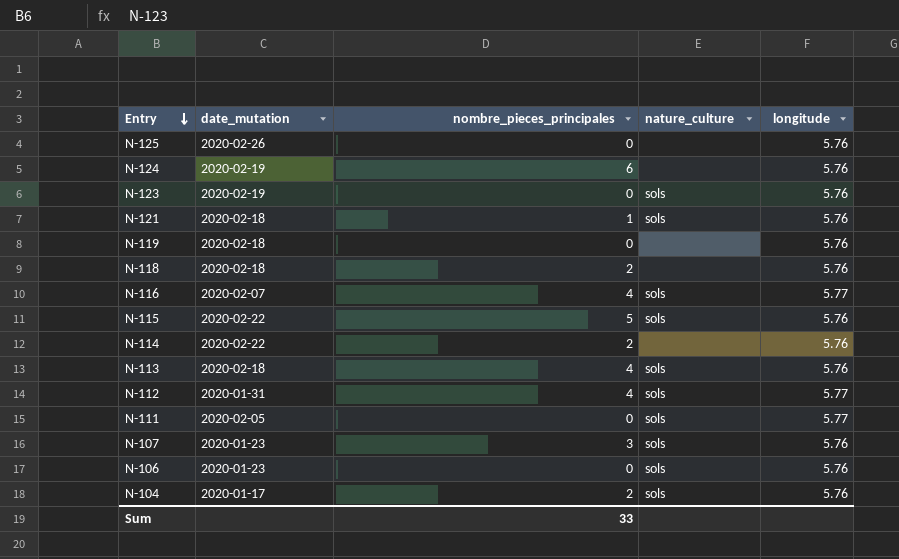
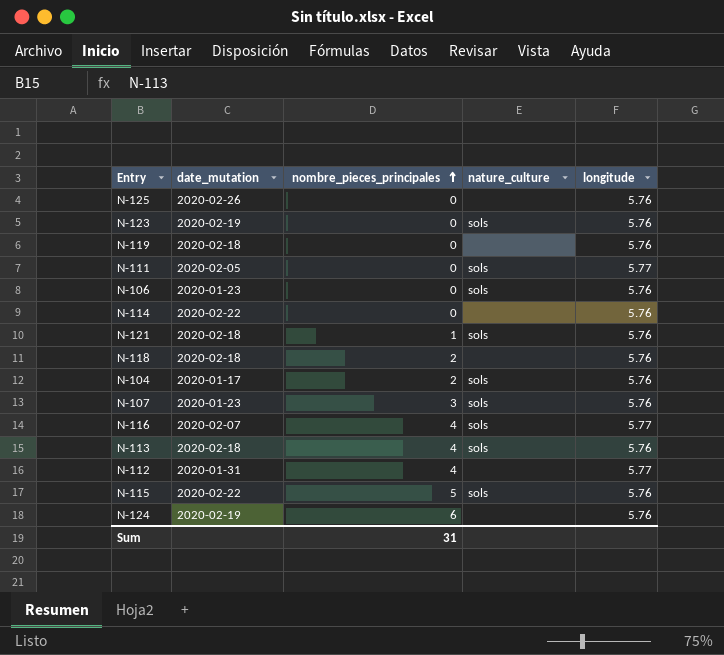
row order: Entry descending -> nombre_pieces_principales ascending
N-114 | nombre_pieces_principales: 2 -> 0
N-112 | nature_culture: sols -> none
Sum | nombre_pieces_principales: 33 -> 31

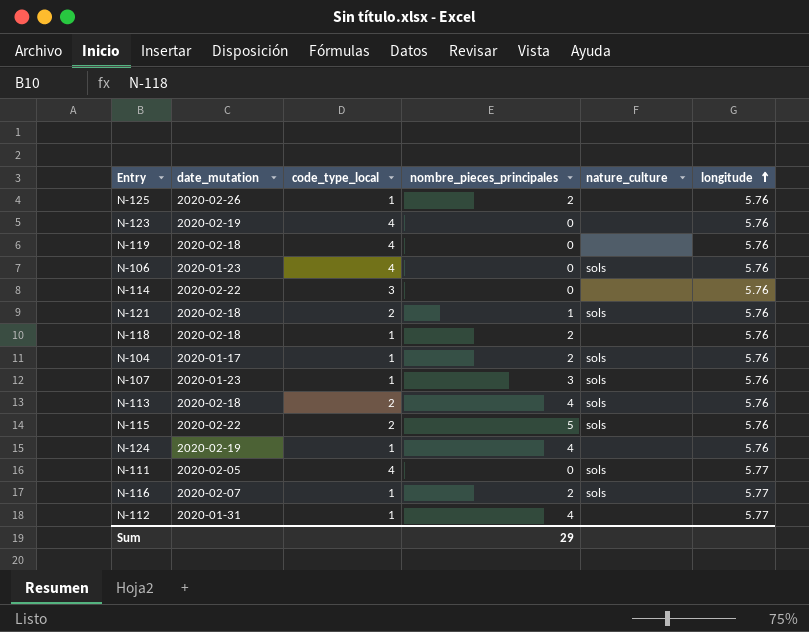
row order: nombre_pieces_principales ascending -> longitude ascending
column code_type_local | position: none -> 3
N-125 | nombre_pieces_principales: 0 -> 2
N-123 | nature_culture: sols -> none
N-124 | nombre_pieces_principales: 6 -> 4
N-116 | nombre_pieces_principales: 4 -> 2
Sum | nombre_pieces_principales: 31 -> 29

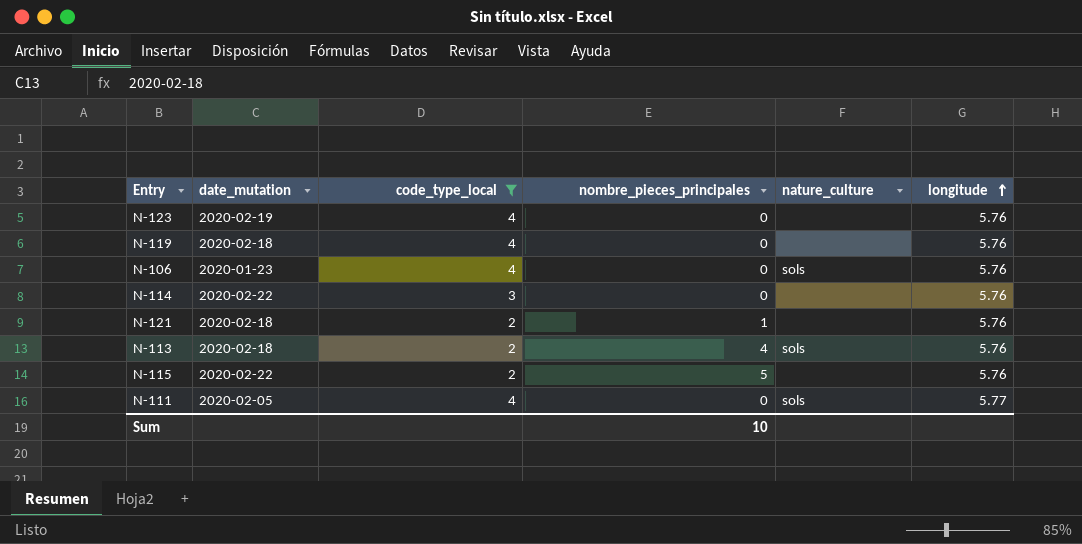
filter: none -> code_type_local != 1
N-121 | nature_culture: sols -> none
N-115 | nature_culture: sols -> none
Sum | nombre_pieces_principales: 29 -> 10

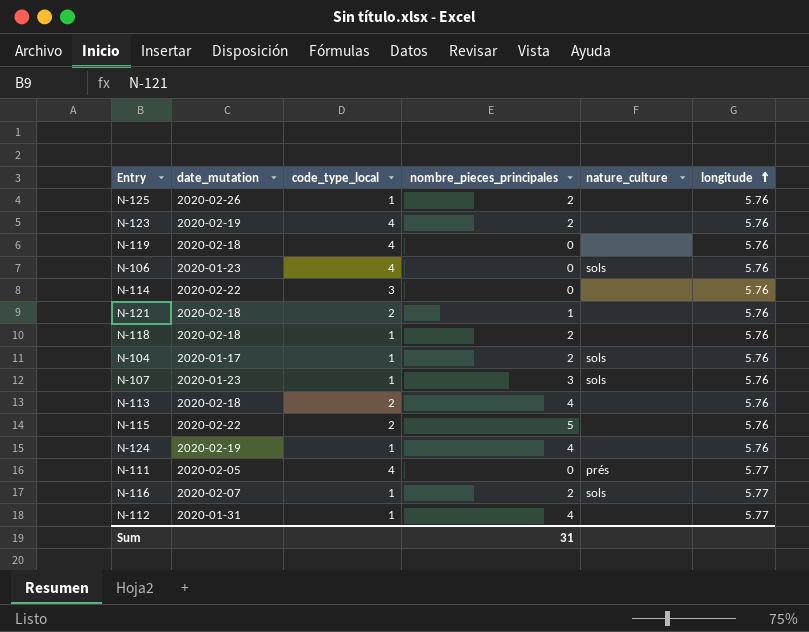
filter: code_type_local != 1 -> none
N-123 | nombre_pieces_principales: 0 -> 2
N-113 | nature_culture: sols -> none
N-111 | nature_culture: sols -> prés
Sum | nombre_pieces_principales: 10 -> 31

